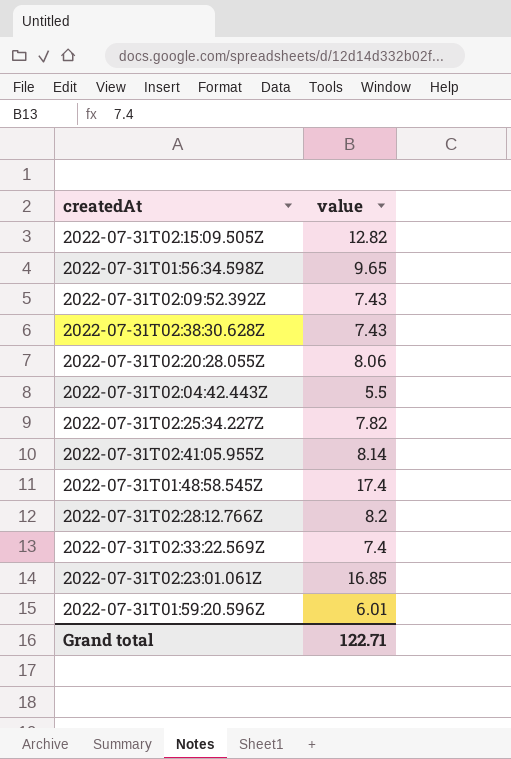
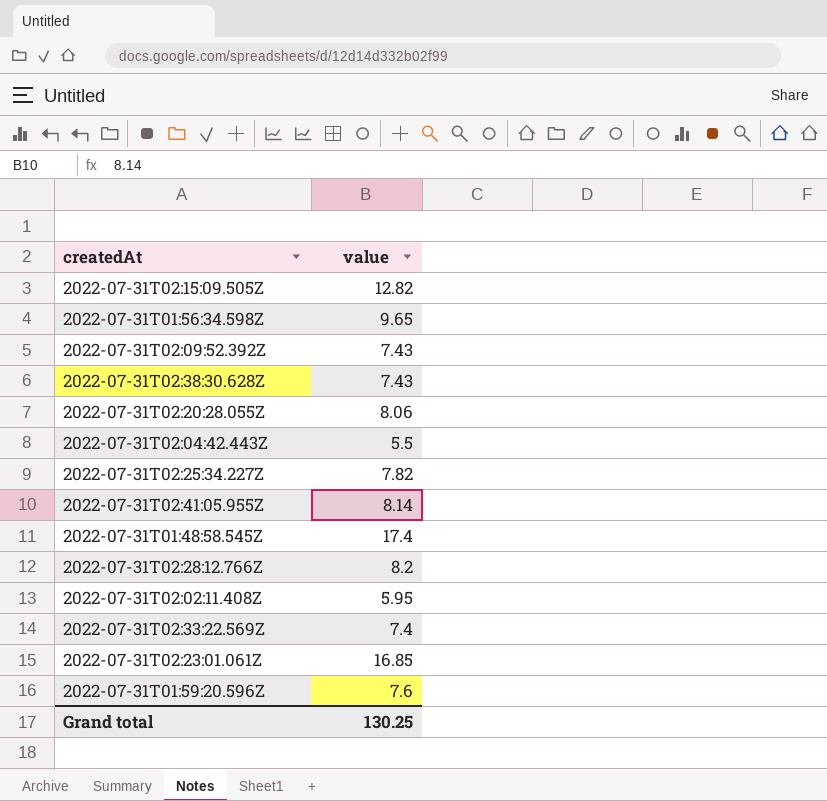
row 2022-07-31T02:02:11.408Z: none -> 5.95
2022-07-31T01:59:20.596Z | value: 6.01 -> 7.6
Grand total | value: 122.71 -> 130.25

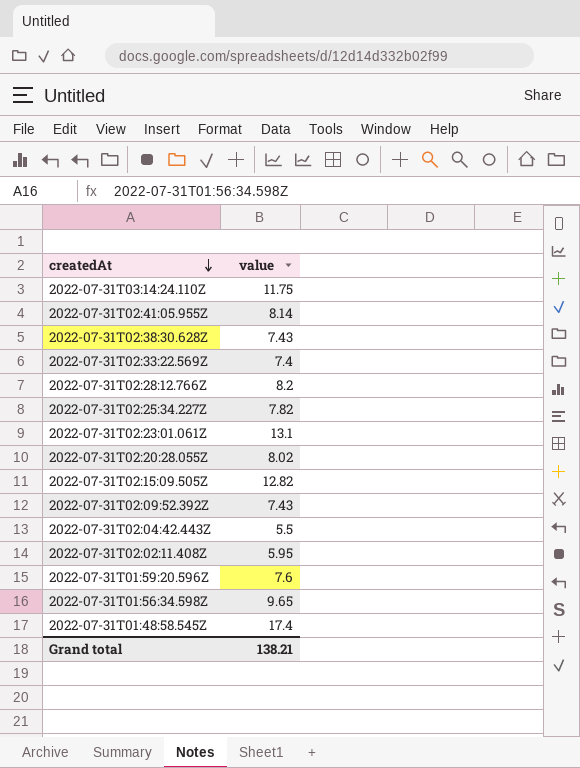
row order: none -> createdAt descending
row 2022-07-31T03:14:24.110Z: none -> 11.75
2022-07-31T02:23:01.061Z | value: 16.85 -> 13.1
2022-07-31T02:20:28.055Z | value: 8.06 -> 8.02
Grand total | value: 130.25 -> 138.21

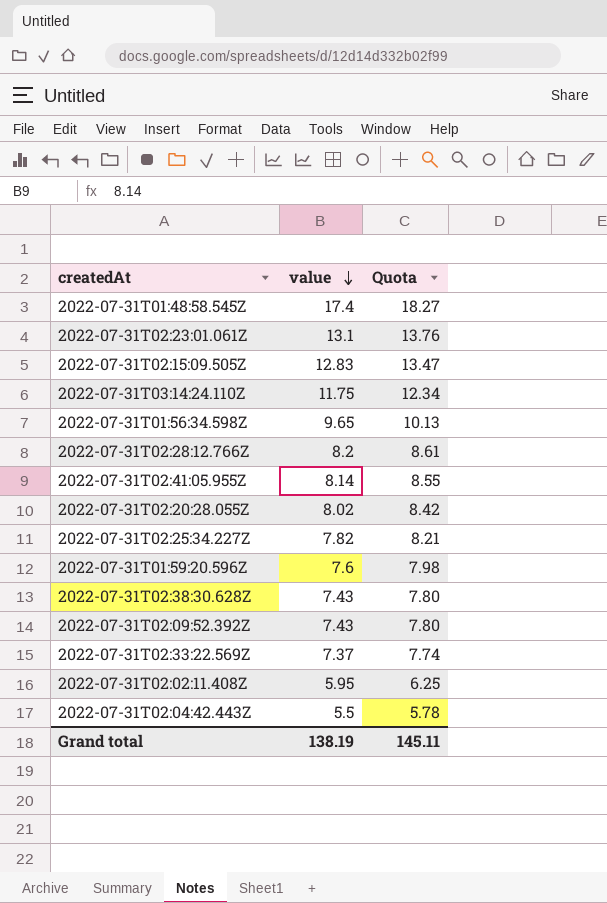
row order: createdAt descending -> value descending
column Quota | formula: none -> [value] * 1.05
2022-07-31T02:15:09.505Z | value: 12.82 -> 12.83
2022-07-31T02:33:22.569Z | value: 7.4 -> 7.37
Grand total | value: 138.21 -> 138.19

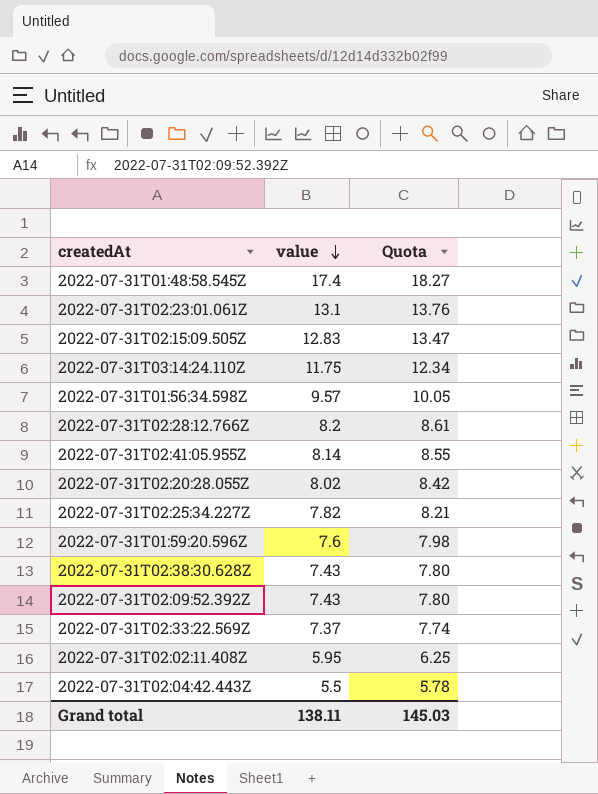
2022-07-31T01:56:34.598Z | value: 9.65 -> 9.57
2022-07-31T01:56:34.598Z | Quota: 10.13 -> 10.05
Grand total | value: 138.19 -> 138.11
Grand total | Quota: 145.11 -> 145.03

